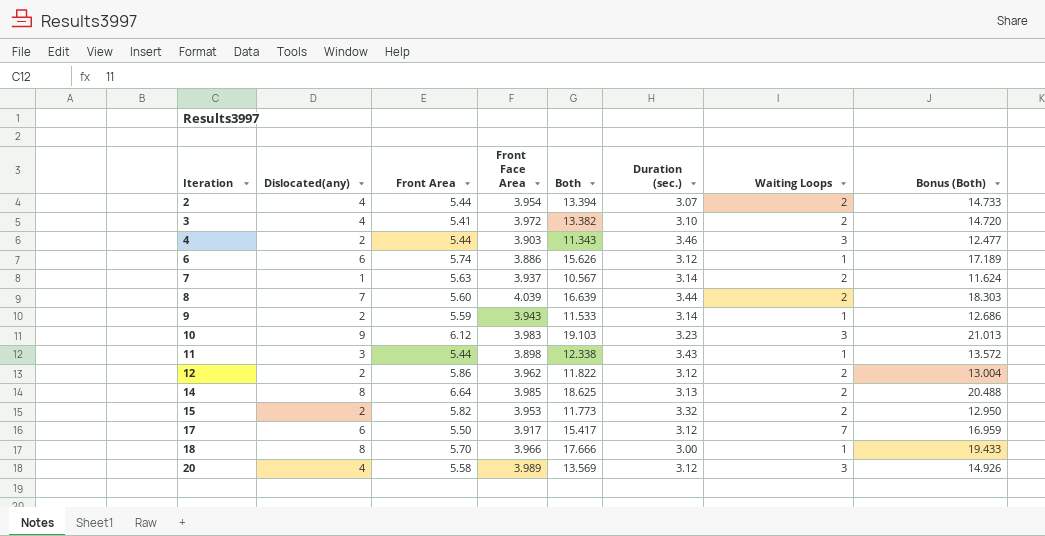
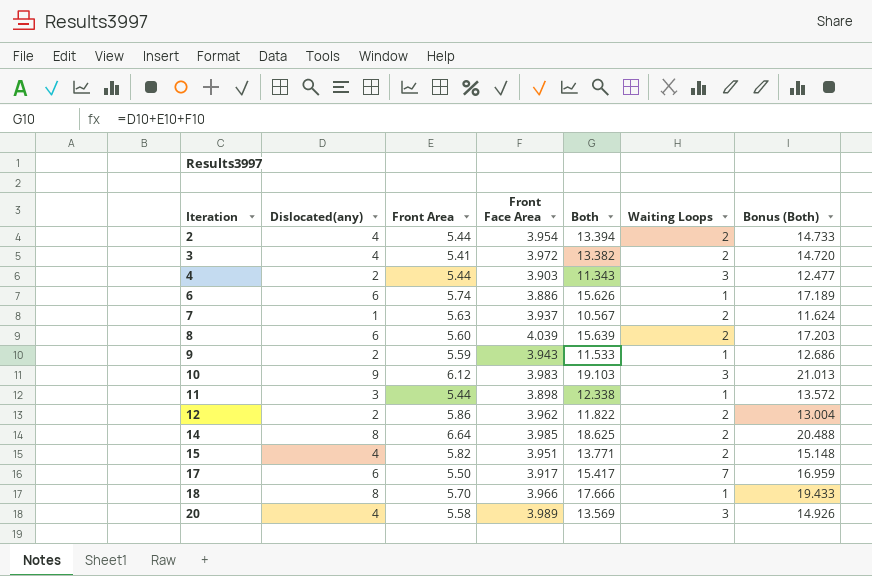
column Duration (sec.) | position: 6 -> none
8 | Dislocated(any): 7 -> 6
8 | Both: 16.639 -> 15.639
8 | Bonus (Both): 18.303 -> 17.203
15 | Dislocated(any): 2 -> 4
15 | Front Face Area: 3.953 -> 3.951
15 | Both: 11.773 -> 13.771
15 | Bonus (Both): 12.950 -> 15.148

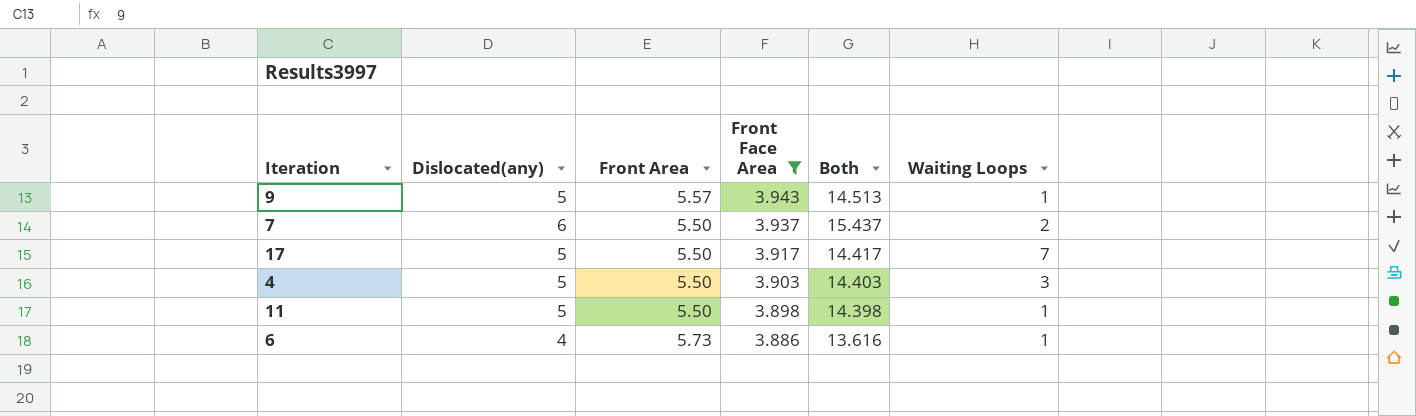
filter: none -> Front Face Area <= 3.943
row order: Iteration ascending -> Front Face Area descending
column Bonus (Both) | formula: [Both] * 1.1 -> none
9 | Dislocated(any): 2 -> 5
9 | Front Area: 5.59 -> 5.57
9 | Both: 11.533 -> 14.513
7 | Dislocated(any): 1 -> 6
7 | Front Area: 5.63 -> 5.50
7 | Both: 10.567 -> 15.437
17 | Dislocated(any): 6 -> 5
17 | Both: 15.417 -> 14.417
4 | Dislocated(any): 2 -> 5
4 | Front Area: 5.44 -> 5.50
4 | Both: 11.343 -> 14.403
11 | Dislocated(any): 3 -> 5
11 | Front Area: 5.44 -> 5.50
11 | Both: 12.338 -> 14.398
6 | Dislocated(any): 6 -> 4
6 | Front Area: 5.74 -> 5.73
6 | Both: 15.626 -> 13.616

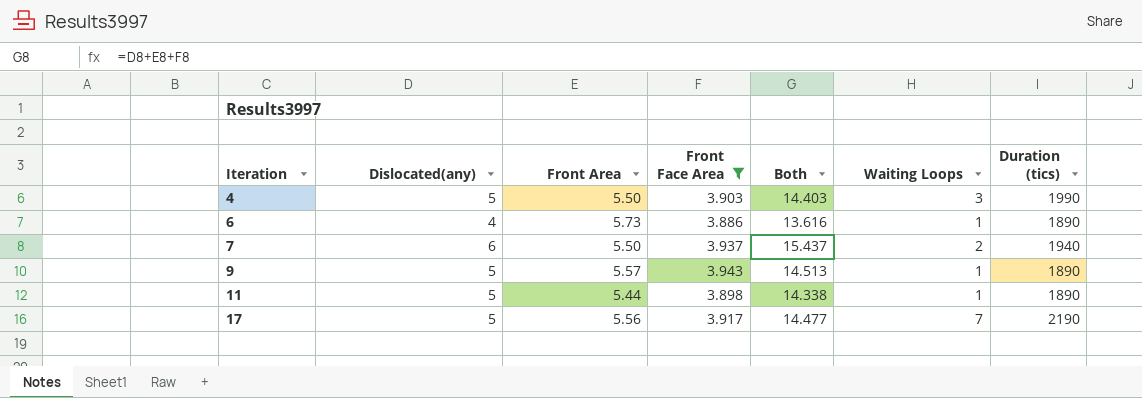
row order: Front Face Area descending -> Iteration ascending
column Duration (tics) | position: none -> 7
11 | Front Area: 5.50 -> 5.44
11 | Both: 14.398 -> 14.338
17 | Front Area: 5.50 -> 5.56
17 | Both: 14.417 -> 14.477

